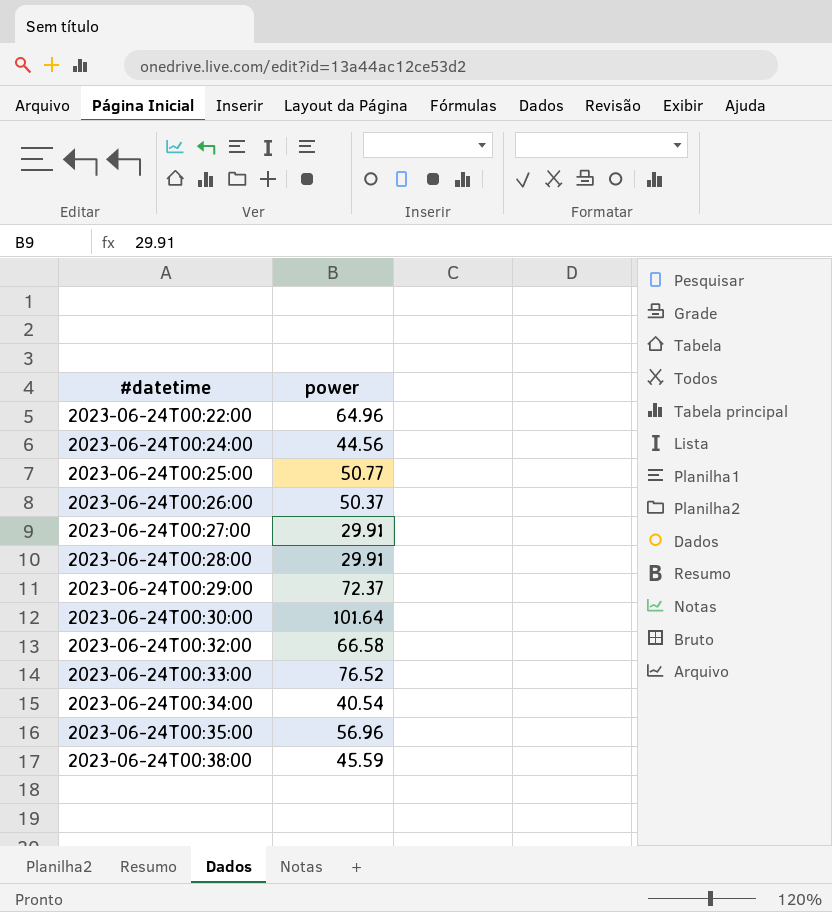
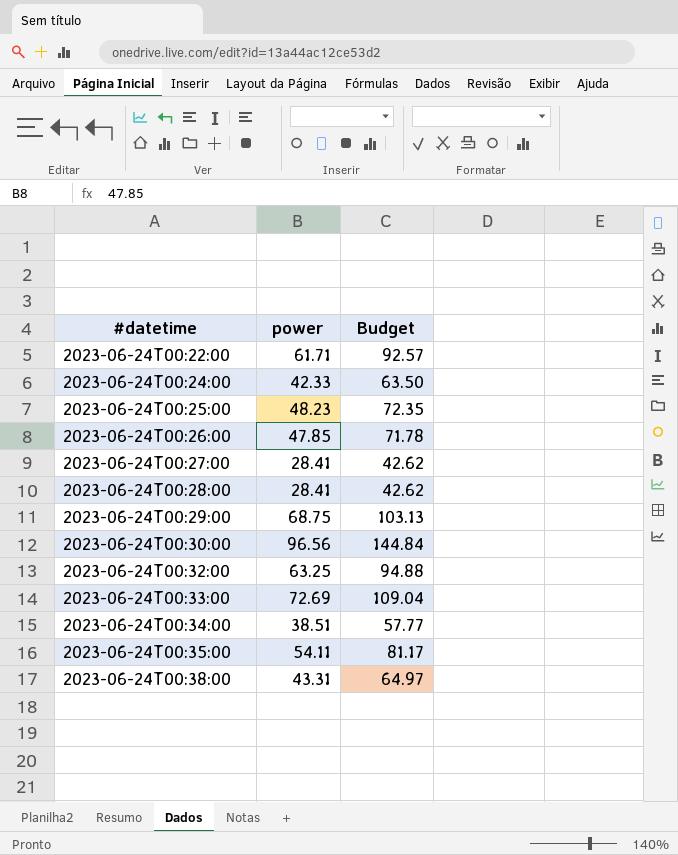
column Budget | formula: none -> [power] * 1.5
2023-06-24T00:22:00 | power: 64.96 -> 61.71
2023-06-24T00:24:00 | power: 44.56 -> 42.33
2023-06-24T00:25:00 | power: 50.77 -> 48.23
2023-06-24T00:26:00 | power: 50.37 -> 47.85
2023-06-24T00:27:00 | power: 29.91 -> 28.41
2023-06-24T00:28:00 | power: 29.91 -> 28.41
2023-06-24T00:29:00 | power: 72.37 -> 68.75
2023-06-24T00:30:00 | power: 101.64 -> 96.56
2023-06-24T00:32:00 | power: 66.58 -> 63.25
2023-06-24T00:33:00 | power: 76.52 -> 72.69
2023-06-24T00:34:00 | power: 40.54 -> 38.51
2023-06-24T00:35:00 | power: 56.96 -> 54.11
2023-06-24T00:38:00 | power: 45.59 -> 43.31

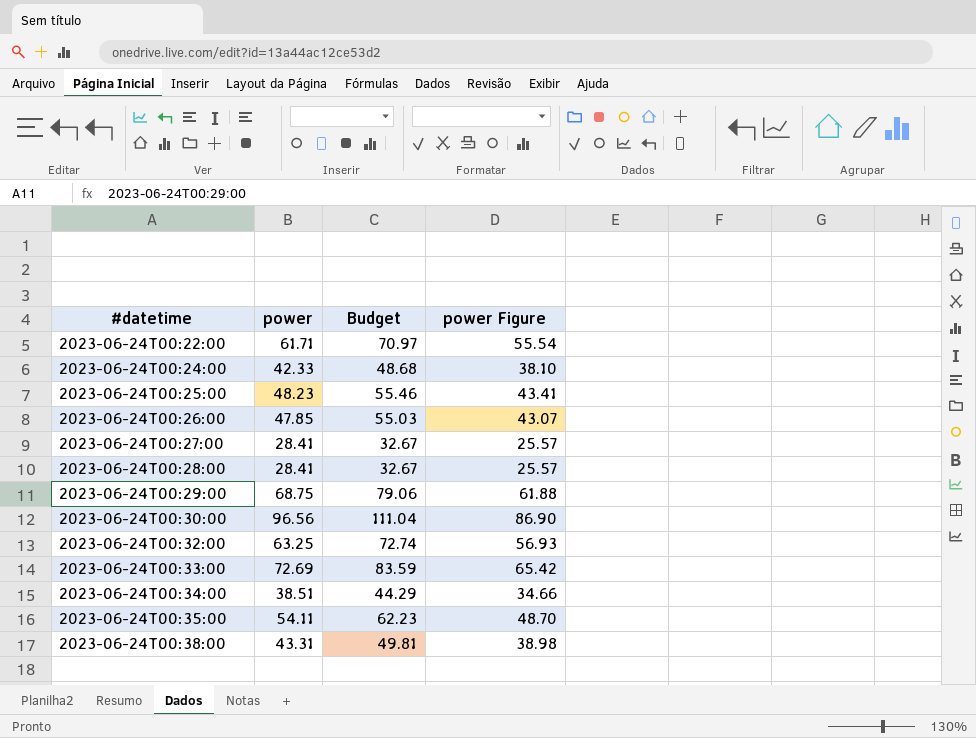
column Budget | formula: [power] * 1.5 -> [power] * 1.15
column power Figure | formula: none -> [power] * 0.9

